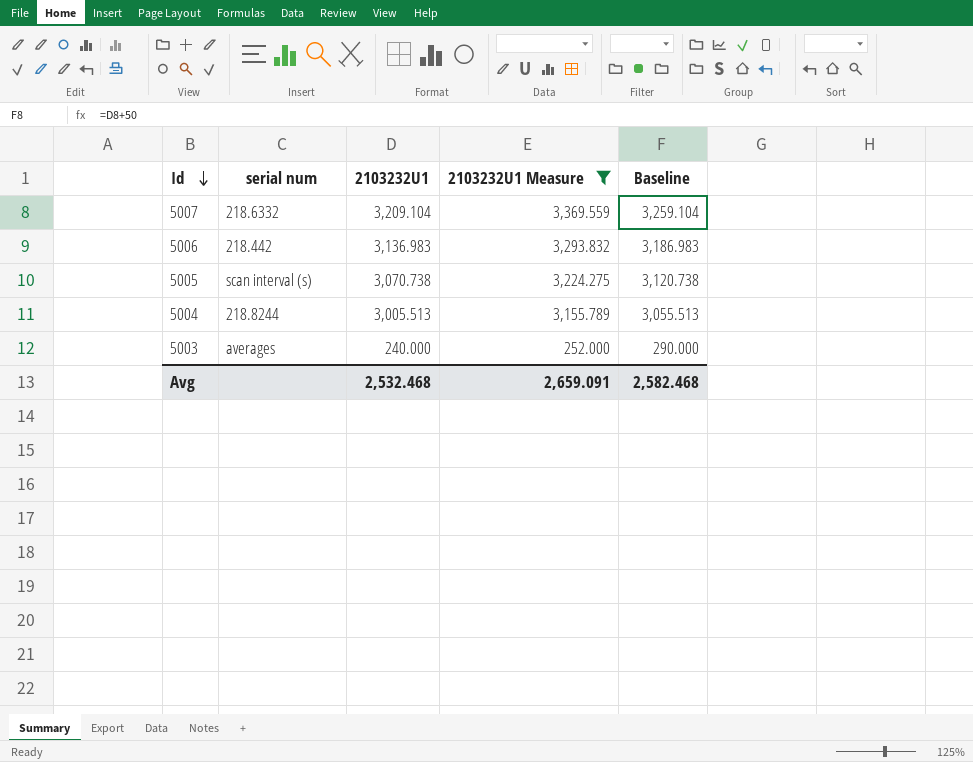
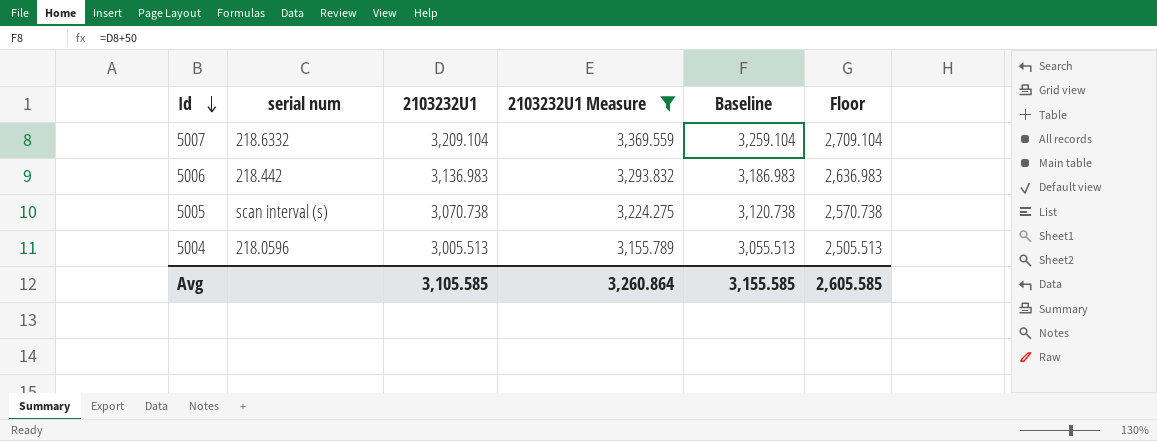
column Floor | formula: none -> [2103232U1] - 500
row 5003: averages | 240.000 | 252.000 | 290.000 -> none
5004 | serial num: 218.8244 -> 218.0596
Avg | 2103232U1: 2,532.468 -> 3,105.585
Avg | 2103232U1 Measure: 2,659.091 -> 3,260.864
Avg | Baseline: 2,582.468 -> 3,155.585

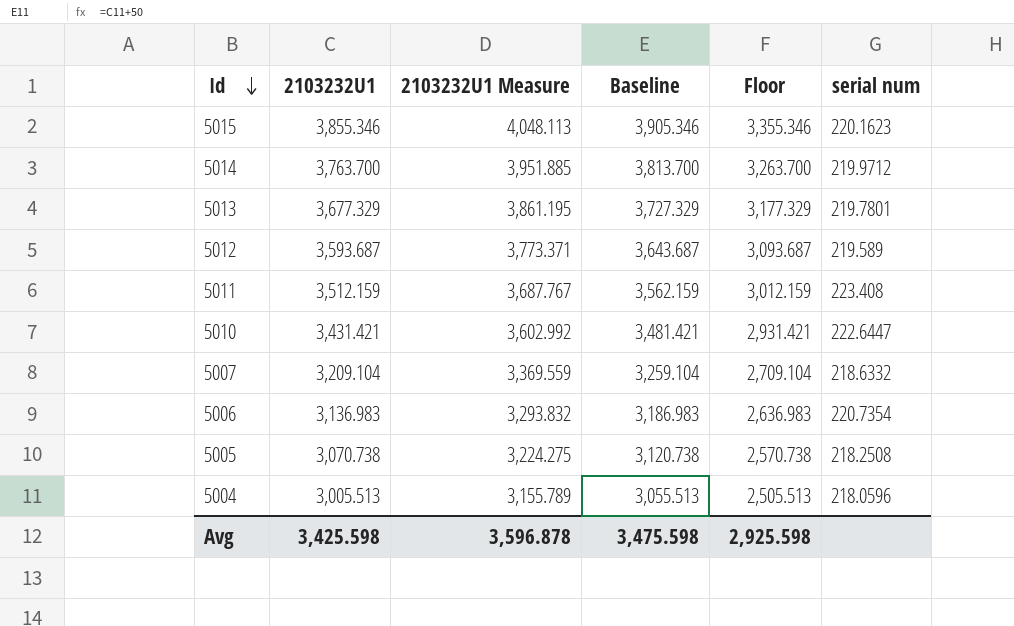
filter: 2103232U1 Measure <= 3,369.559 -> none
column serial num | position: 2 -> 6
5006 | serial num: 218.442 -> 220.7354
5005 | serial num: scan interval (s) -> 218.2508
Avg | 2103232U1: 3,105.585 -> 3,425.598
Avg | 2103232U1 Measure: 3,260.864 -> 3,596.878
Avg | Baseline: 3,155.585 -> 3,475.598
Avg | Floor: 2,605.585 -> 2,925.598

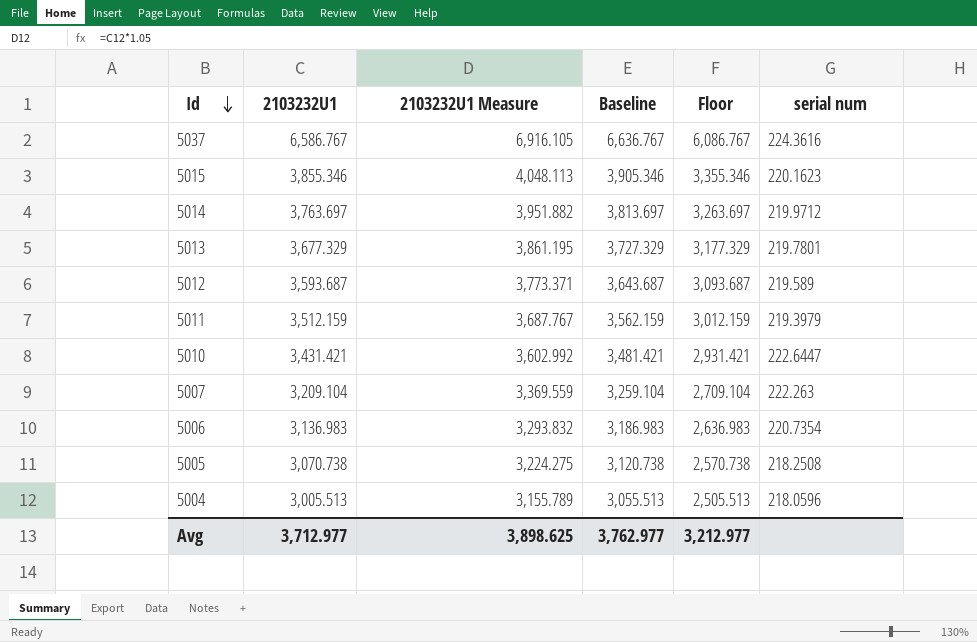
row 5037: none -> 6,586.767 | 6,916.105 | 6,636.767 | 6,086.767 | 224.3616
5014 | 2103232U1: 3,763.700 -> 3,763.697
5014 | 2103232U1 Measure: 3,951.885 -> 3,951.882
5014 | Baseline: 3,813.700 -> 3,813.697
5014 | Floor: 3,263.700 -> 3,263.697
5011 | serial num: 223.408 -> 219.3979
5007 | serial num: 218.6332 -> 222.263
Avg | 2103232U1: 3,425.598 -> 3,712.977
Avg | 2103232U1 Measure: 3,596.878 -> 3,898.625
Avg | Baseline: 3,475.598 -> 3,762.977
Avg | Floor: 2,925.598 -> 3,212.977

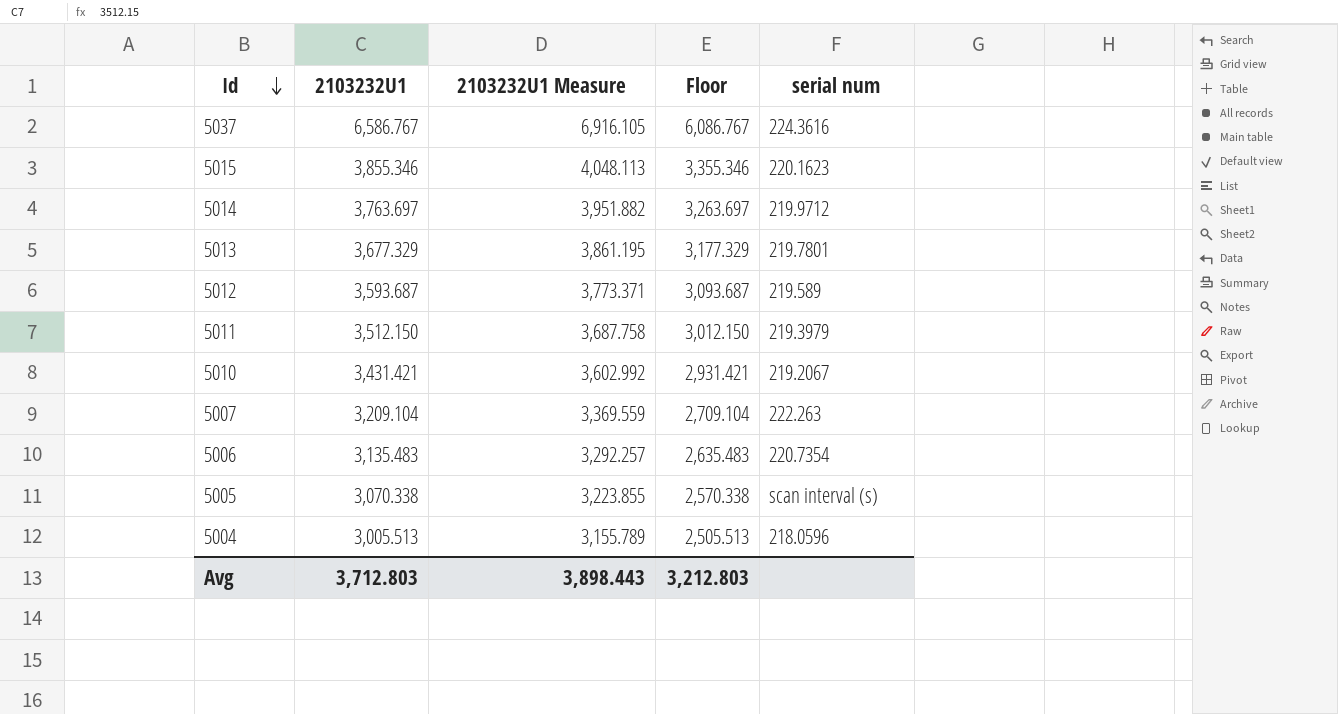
column Baseline | formula: [2103232U1] + 50 -> none
5011 | 2103232U1: 3,512.159 -> 3,512.150
5011 | 2103232U1 Measure: 3,687.767 -> 3,687.758
5011 | Floor: 3,012.159 -> 3,012.150
5010 | serial num: 222.6447 -> 219.2067
5006 | 2103232U1: 3,136.983 -> 3,135.483
5006 | 2103232U1 Measure: 3,293.832 -> 3,292.257
5006 | Floor: 2,636.983 -> 2,635.483
5005 | 2103232U1: 3,070.738 -> 3,070.338
5005 | 2103232U1 Measure: 3,224.275 -> 3,223.855
5005 | Floor: 2,570.738 -> 2,570.338
5005 | serial num: 218.2508 -> scan interval (s)
Avg | 2103232U1: 3,712.977 -> 3,712.803
Avg | 2103232U1 Measure: 3,898.625 -> 3,898.443
Avg | Floor: 3,212.977 -> 3,212.803

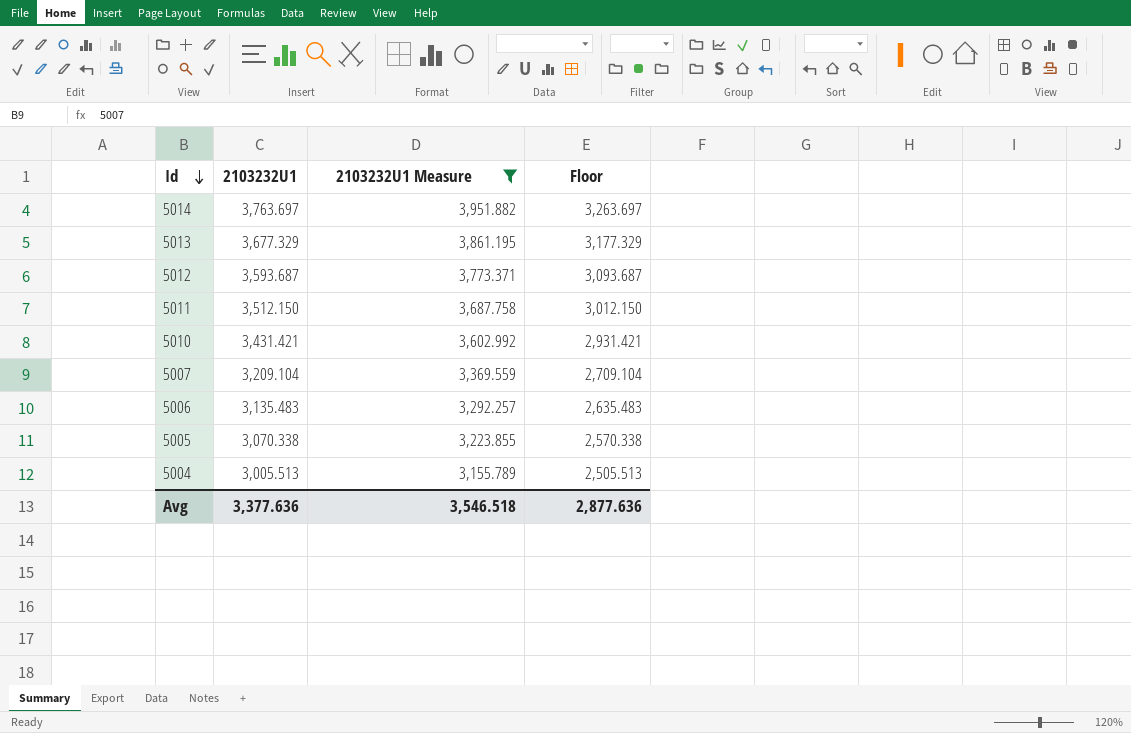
filter: none -> 2103232U1 Measure <= 3,951.882
column serial num | position: 5 -> none
Avg | 2103232U1: 3,712.803 -> 3,377.636
Avg | 2103232U1 Measure: 3,898.443 -> 3,546.518
Avg | Floor: 3,212.803 -> 2,877.636

